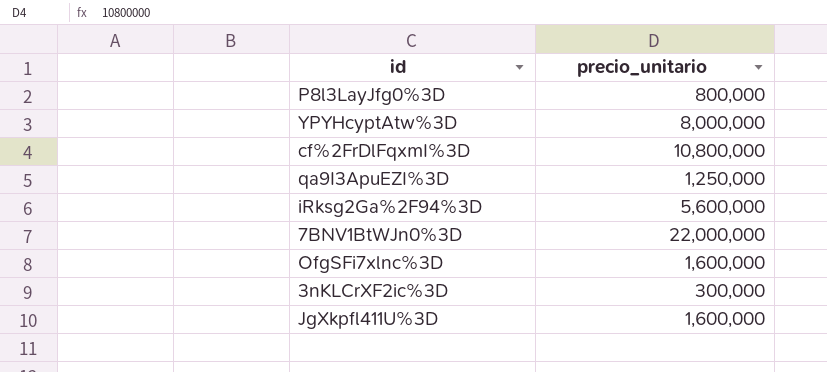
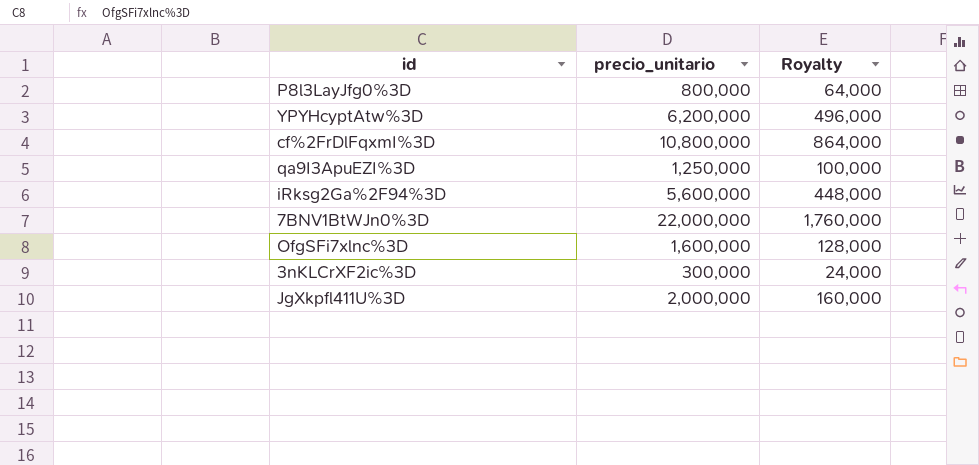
column Royalty | formula: none -> [precio_unitario] * 0.08
YPYHcyptAtw%3D | precio_unitario: 8,000,000 -> 6,200,000
JgXkpfl411U%3D | precio_unitario: 1,600,000 -> 2,000,000

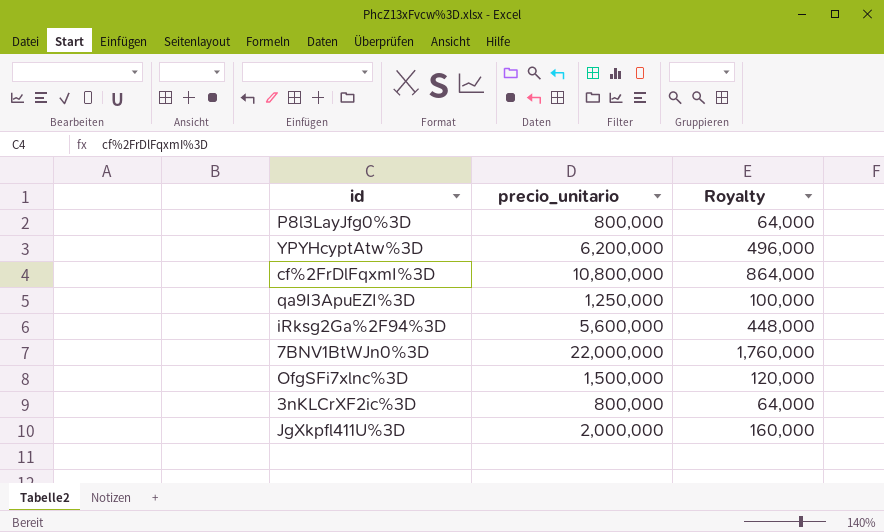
OfgSFi7xlnc%3D | precio_unitario: 1,600,000 -> 1,500,000
OfgSFi7xlnc%3D | Royalty: 128,000 -> 120,000
3nKLCrXF2ic%3D | precio_unitario: 300,000 -> 800,000
3nKLCrXF2ic%3D | Royalty: 24,000 -> 64,000

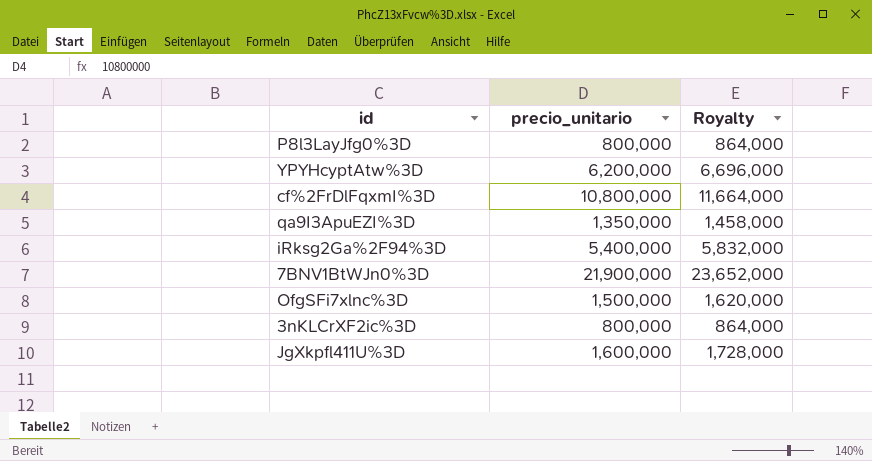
column Royalty | formula: [precio_unitario] * 0.08 -> [precio_unitario] * 1.08
qa9I3ApuEZI%3D | precio_unitario: 1,250,000 -> 1,350,000
iRksg2Ga%2F94%3D | precio_unitario: 5,600,000 -> 5,400,000
7BNV1BtWJn0%3D | precio_unitario: 22,000,000 -> 21,900,000
JgXkpfl411U%3D | precio_unitario: 2,000,000 -> 1,600,000

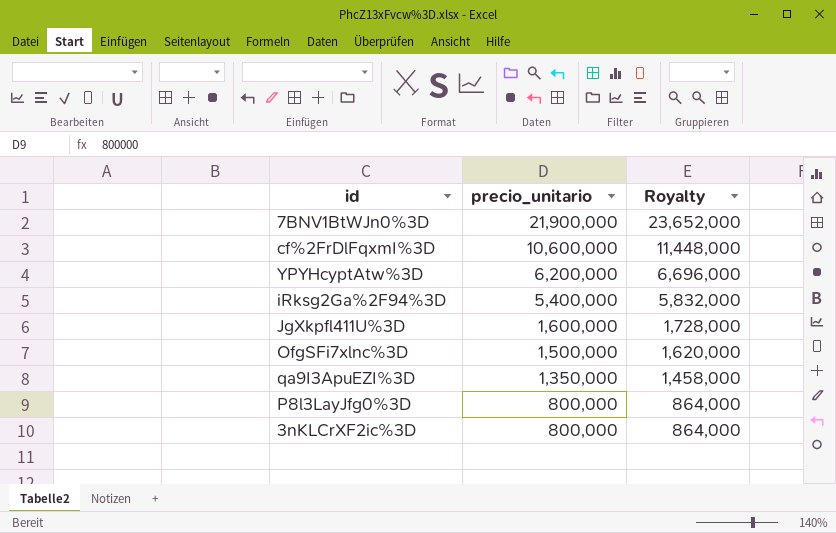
row order: none -> precio_unitario descending
cf%2FrDlFqxmI%3D | precio_unitario: 10,800,000 -> 10,600,000
cf%2FrDlFqxmI%3D | Royalty: 11,664,000 -> 11,448,000

